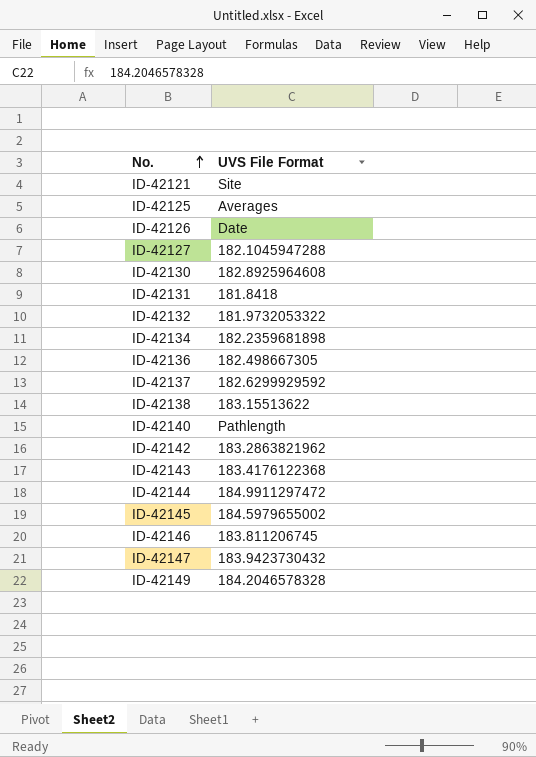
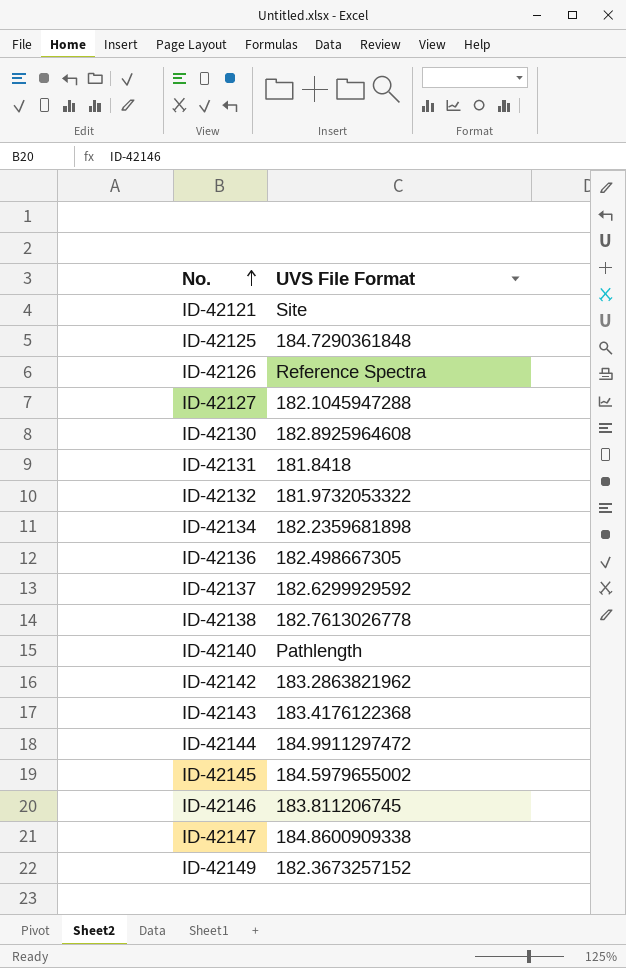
ID-42125 | UVS File Format: Averages -> 184.7290361848
ID-42126 | UVS File Format: Date -> Reference Spectra
ID-42138 | UVS File Format: 183.15513622 -> 182.7613026778
ID-42147 | UVS File Format: 183.9423730432 -> 184.8600909338
ID-42149 | UVS File Format: 184.2046578328 -> 182.3673257152

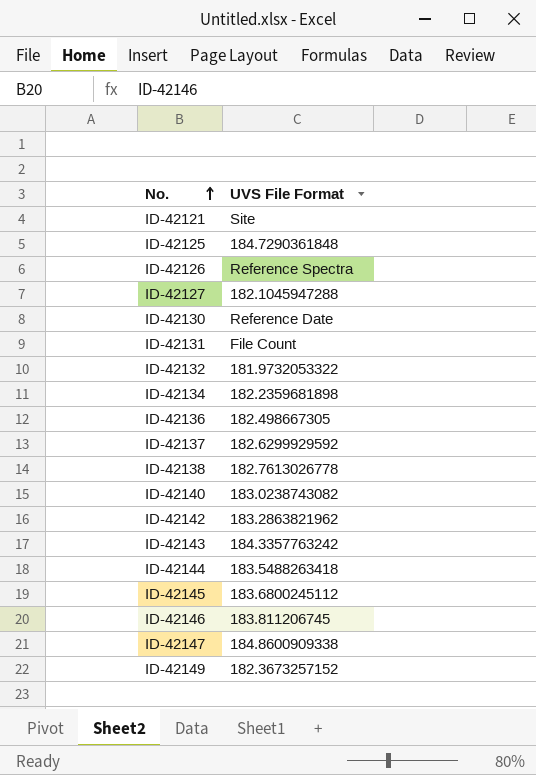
ID-42130 | UVS File Format: 182.8925964608 -> Reference Date
ID-42131 | UVS File Format: 181.8418 -> File Count
ID-42140 | UVS File Format: Pathlength -> 183.0238743082
ID-42143 | UVS File Format: 183.4176122368 -> 184.3357763242
ID-42144 | UVS File Format: 184.9911297472 -> 183.5488263418
ID-42145 | UVS File Format: 184.5979655002 -> 183.6800245112

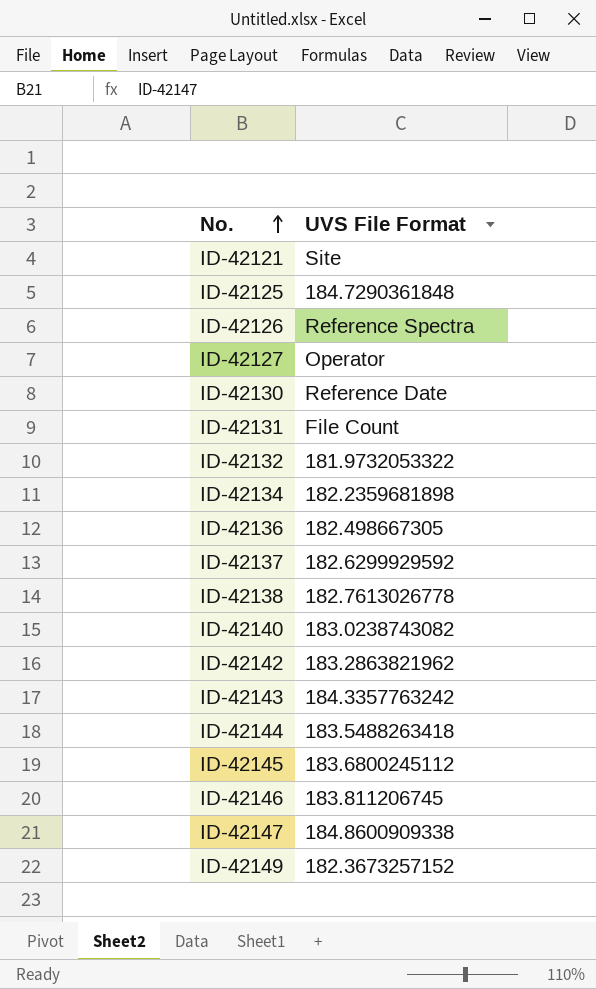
ID-42127 | UVS File Format: 182.1045947288 -> Operator

